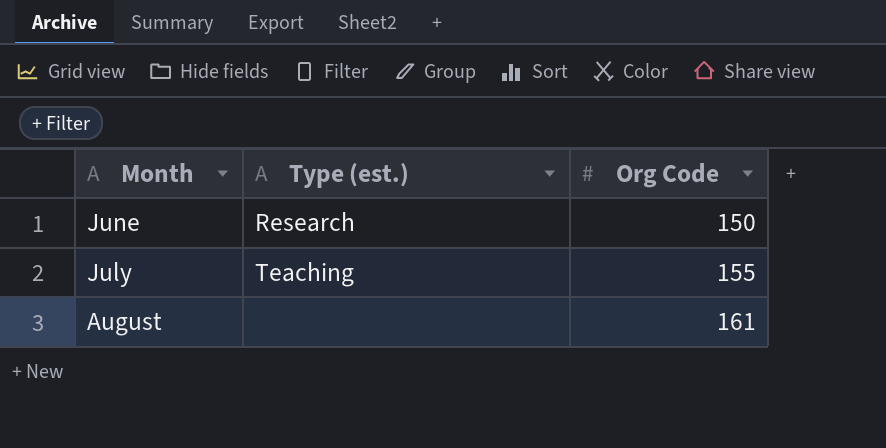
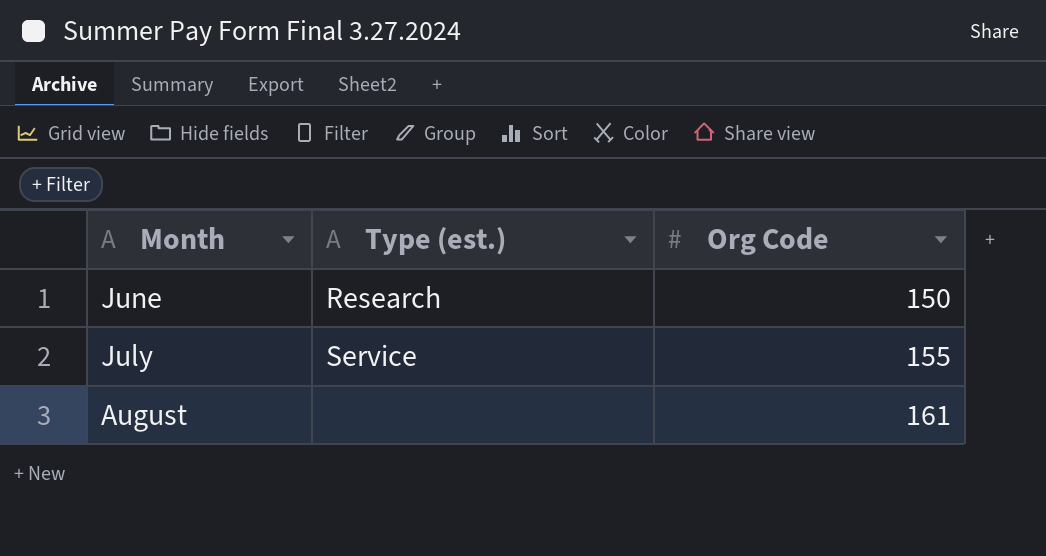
July | Type (est.): Teaching -> Service

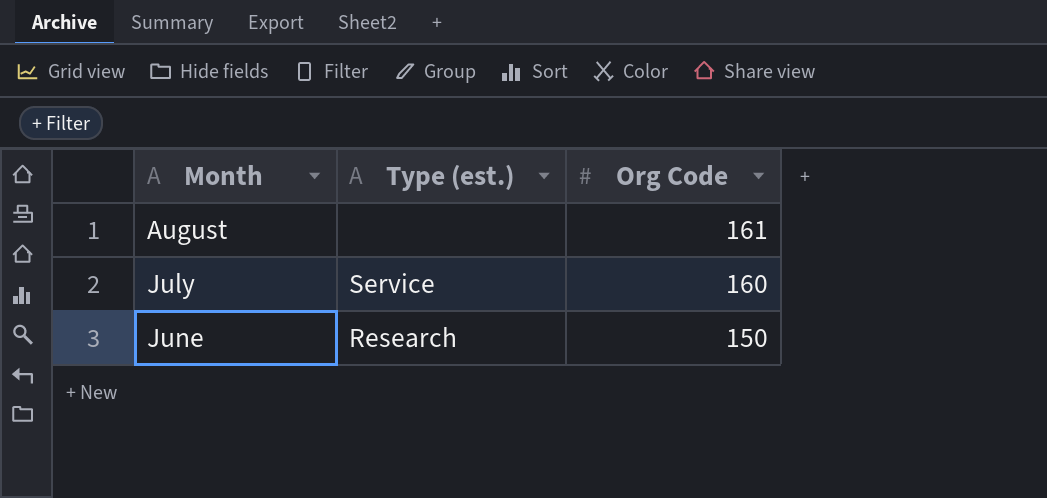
row order: Month ascending -> Month descending
July | Org Code: 155 -> 160

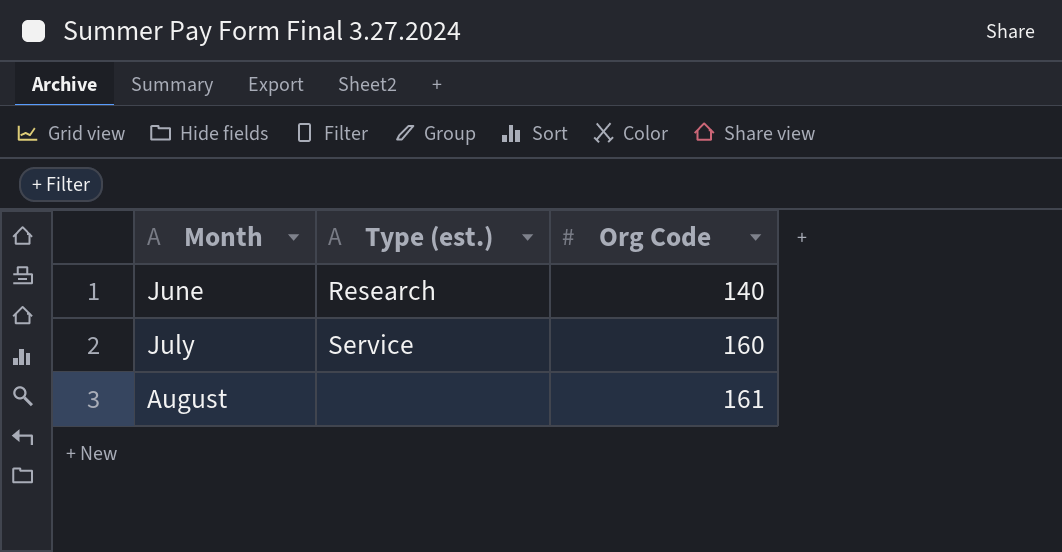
row order: Month descending -> Month ascending
June | Org Code: 150 -> 140

